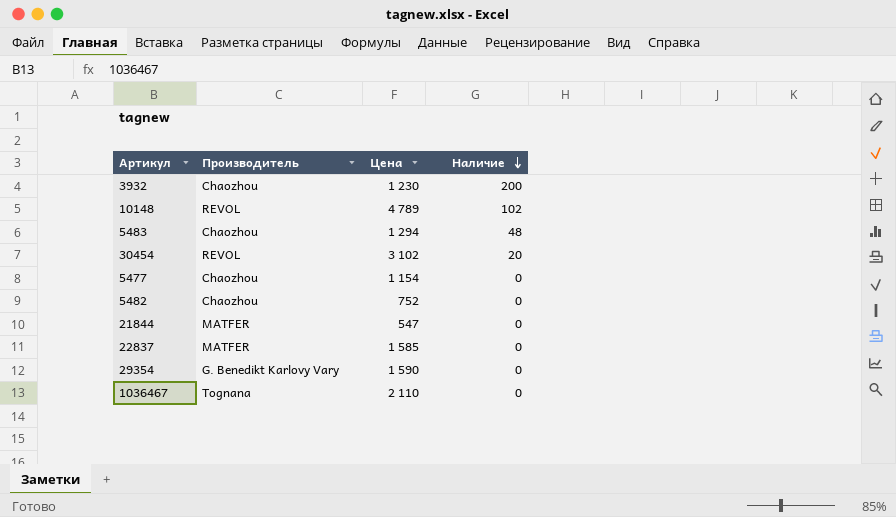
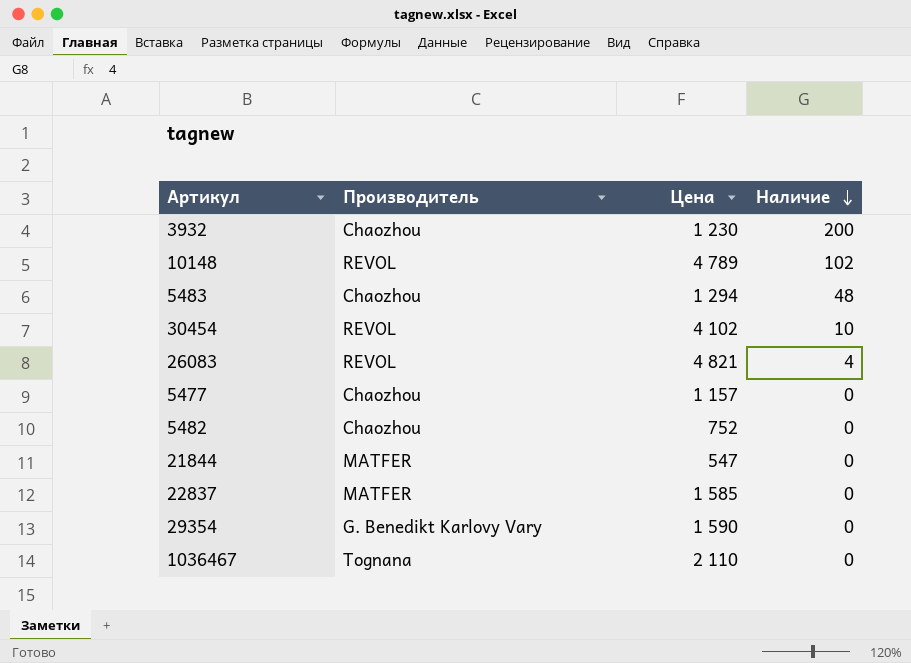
30454 | Цена: 3 102 -> 4 102
30454 | Наличие: 20 -> 10
row 26083: none -> REVOL | 4 821 | 4
5477 | Цена: 1 154 -> 1 157

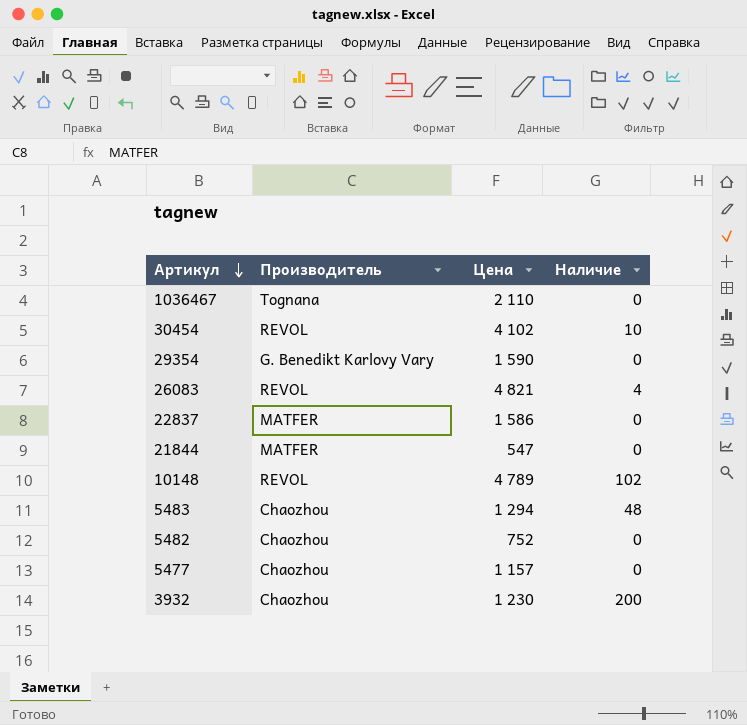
row order: Наличие descending -> Артикул descending
22837 | Цена: 1 585 -> 1 586

